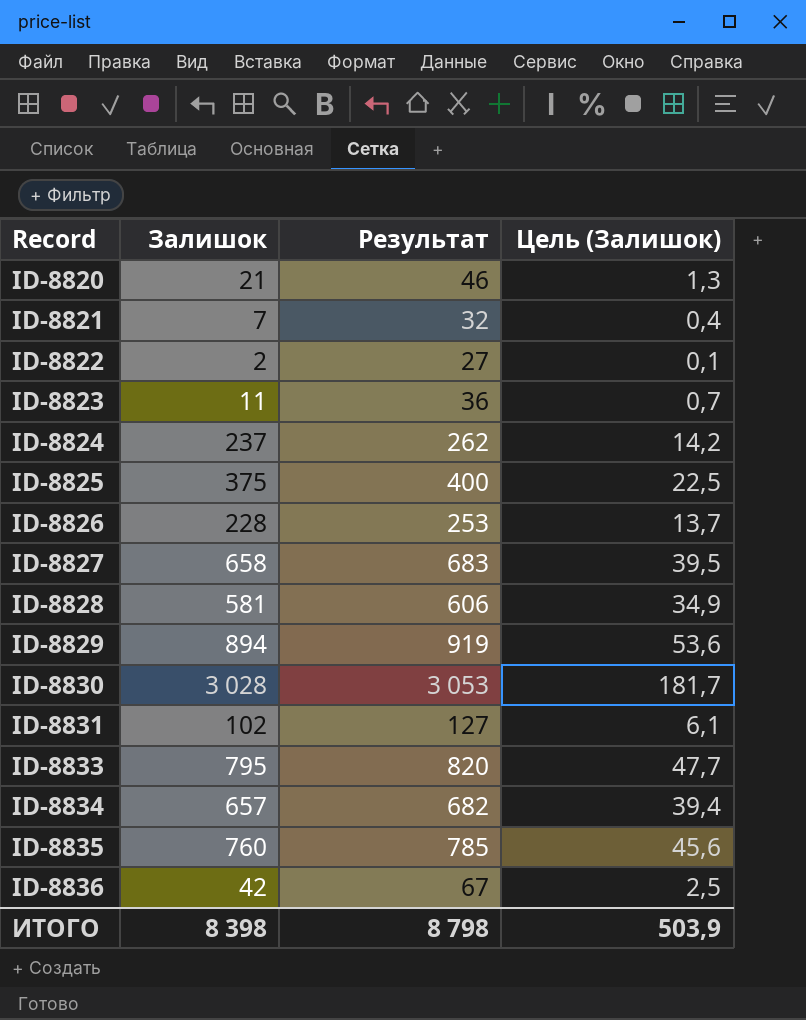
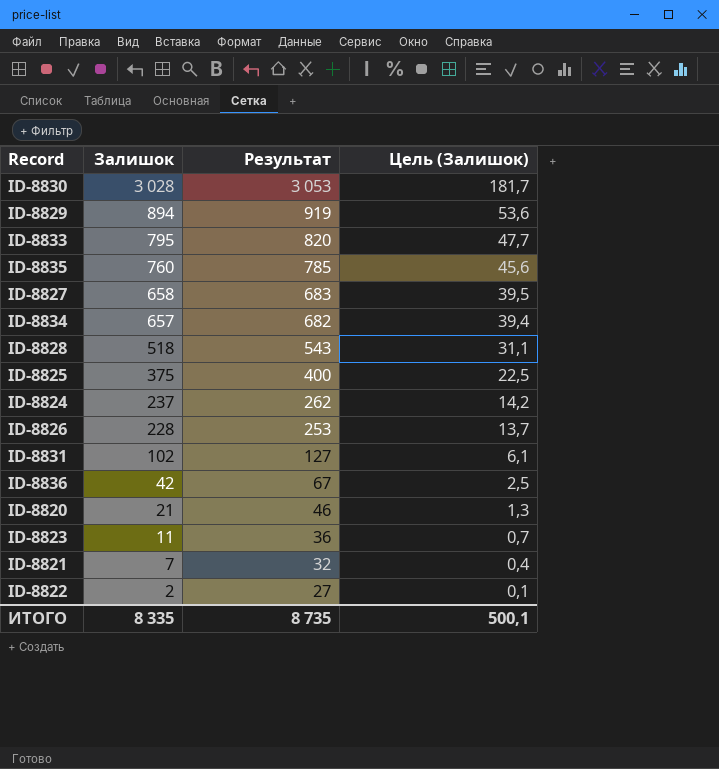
row order: Record ascending -> Залишок descending
ID-8828 | Залишок: 581 -> 518
ID-8828 | Результат: 606 -> 543
ID-8828 | Цель (Залишок): 34,9 -> 31,1
ИТОГО | Залишок: 8 398 -> 8 335
ИТОГО | Результат: 8 798 -> 8 735
ИТОГО | Цель (Залишок): 503,9 -> 500,1

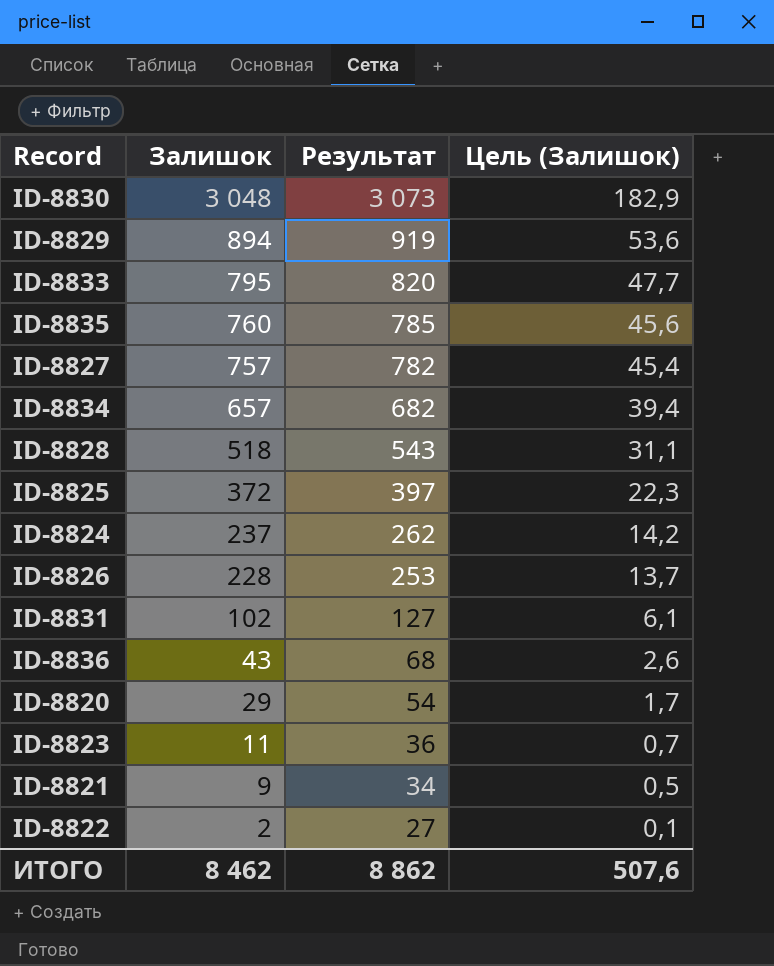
ID-8830 | Залишок: 3 028 -> 3 048
ID-8830 | Результат: 3 053 -> 3 073
ID-8830 | Цель (Залишок): 181,7 -> 182,9
ID-8827 | Залишок: 658 -> 757
ID-8827 | Результат: 683 -> 782
ID-8827 | Цель (Залишок): 39,5 -> 45,4
ID-8825 | Залишок: 375 -> 372
ID-8825 | Результат: 400 -> 397
ID-8825 | Цель (Залишок): 22,5 -> 22,3
ID-8836 | Залишок: 42 -> 43
ID-8836 | Результат: 67 -> 68
ID-8836 | Цель (Залишок): 2,5 -> 2,6
ID-8820 | Залишок: 21 -> 29
ID-8820 | Результат: 46 -> 54
ID-8820 | Цель (Залишок): 1,3 -> 1,7
ID-8821 | Залишок: 7 -> 9
ID-8821 | Результат: 32 -> 34
ID-8821 | Цель (Залишок): 0,4 -> 0,5
ИТОГО | Залишок: 8 335 -> 8 462
ИТОГО | Результат: 8 735 -> 8 862
ИТОГО | Цель (Залишок): 500,1 -> 507,6

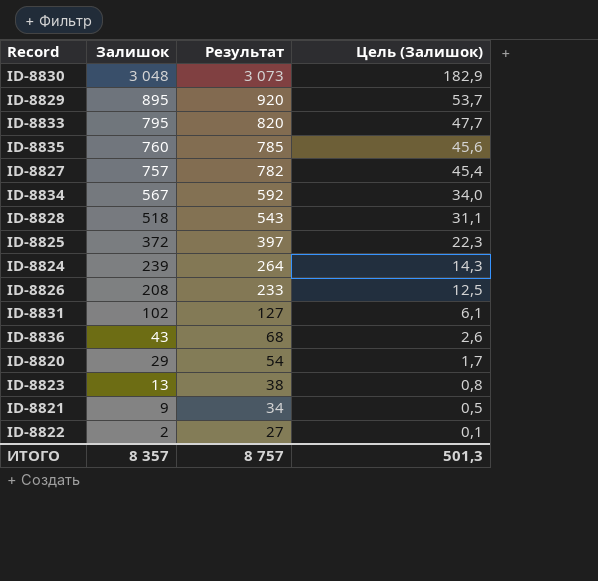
ID-8829 | Залишок: 894 -> 895
ID-8829 | Результат: 919 -> 920
ID-8829 | Цель (Залишок): 53,6 -> 53,7
ID-8834 | Залишок: 657 -> 567
ID-8834 | Результат: 682 -> 592
ID-8834 | Цель (Залишок): 39,4 -> 34,0
ID-8824 | Залишок: 237 -> 239
ID-8824 | Результат: 262 -> 264
ID-8824 | Цель (Залишок): 14,2 -> 14,3
ID-8826 | Залишок: 228 -> 208
ID-8826 | Результат: 253 -> 233
ID-8826 | Цель (Залишок): 13,7 -> 12,5
ID-8823 | Залишок: 11 -> 13
ID-8823 | Результат: 36 -> 38
ID-8823 | Цель (Залишок): 0,7 -> 0,8
ИТОГО | Залишок: 8 462 -> 8 357
ИТОГО | Результат: 8 862 -> 8 757
ИТОГО | Цель (Залишок): 507,6 -> 501,3

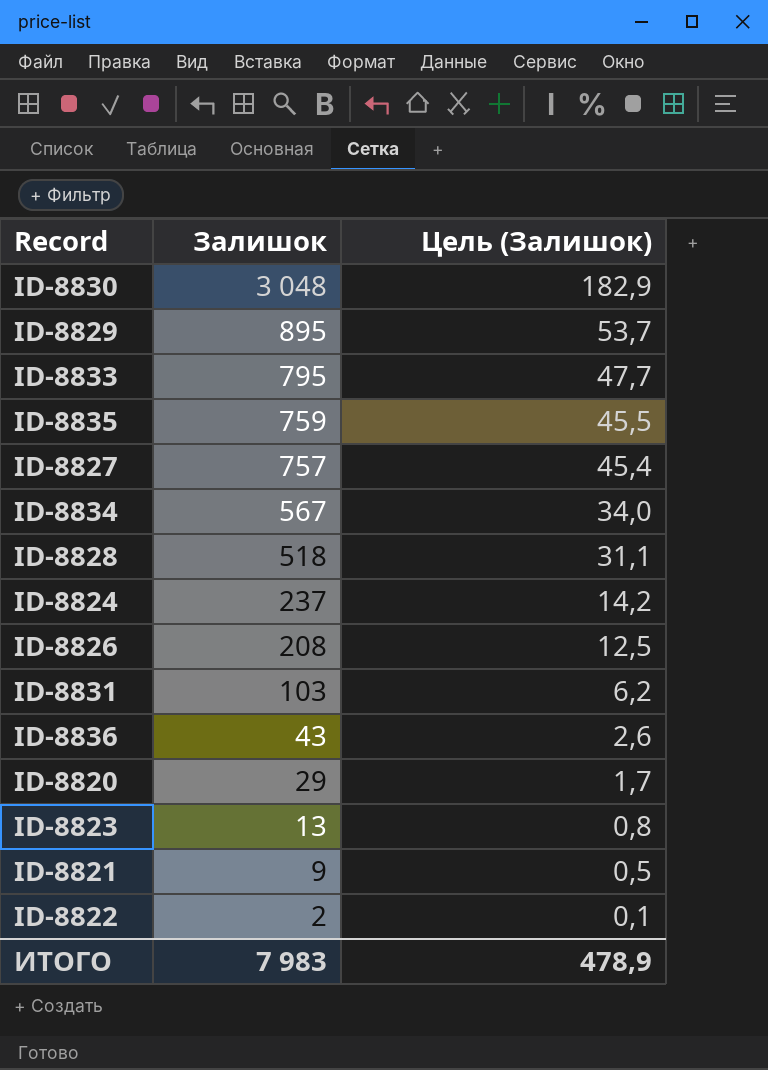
column Результат | formula: [Залишок] + 25 -> none
row ID-8825: 372 | 397 | 22,3 -> none
ID-8835 | Залишок: 760 -> 759
ID-8835 | Цель (Залишок): 45,6 -> 45,5
ID-8824 | Залишок: 239 -> 237
ID-8824 | Цель (Залишок): 14,3 -> 14,2
ID-8831 | Залишок: 102 -> 103
ID-8831 | Цель (Залишок): 6,1 -> 6,2
ИТОГО | Залишок: 8 357 -> 7 983
ИТОГО | Цель (Залишок): 501,3 -> 478,9

